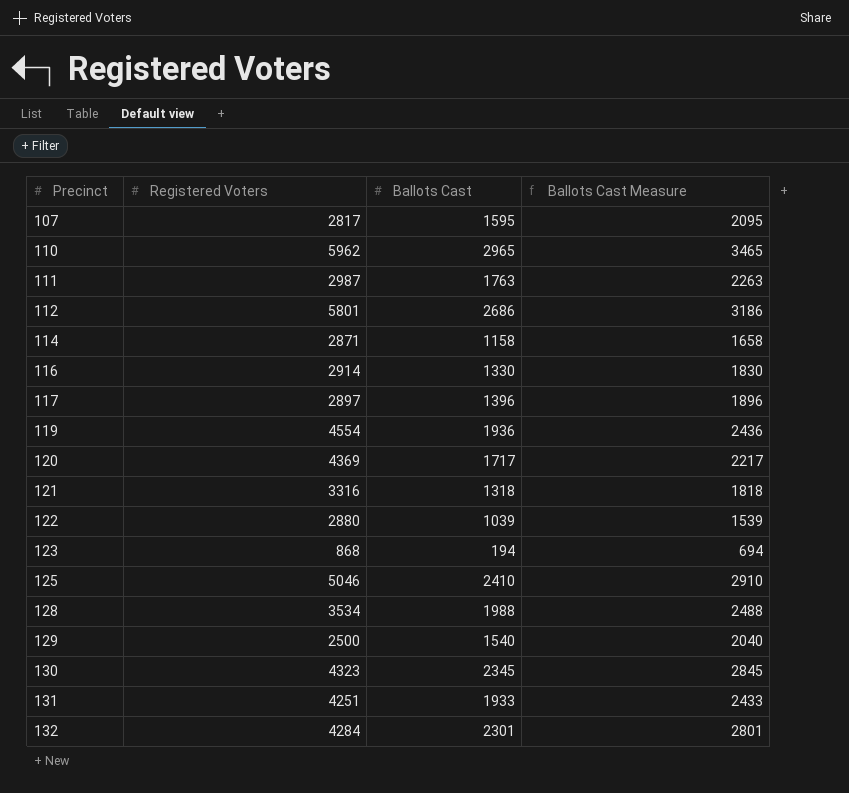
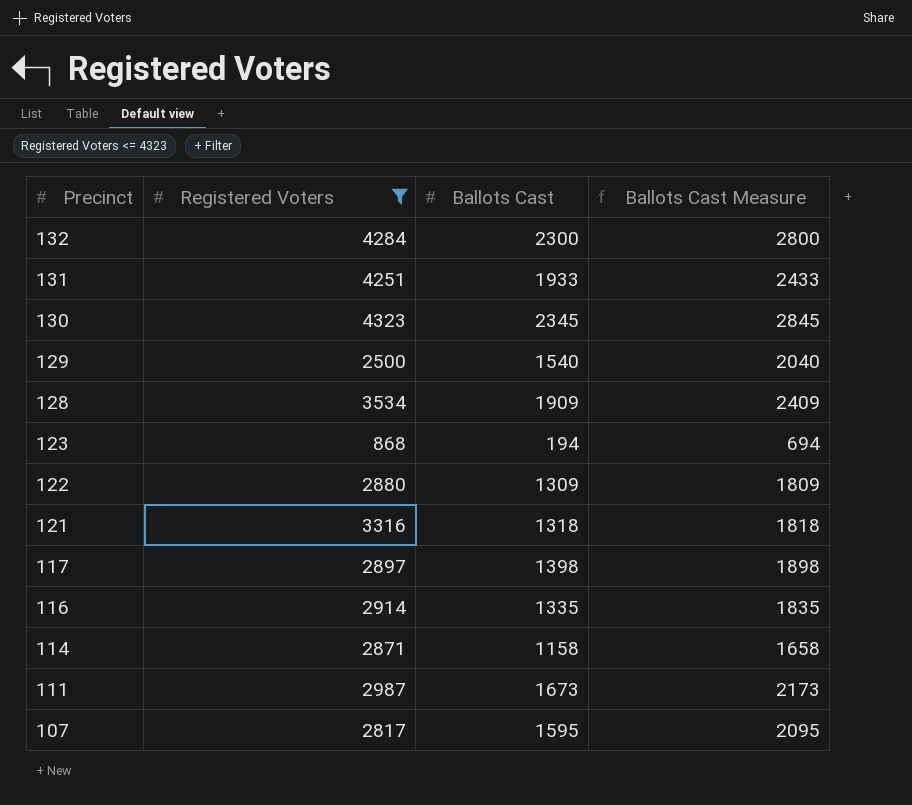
filter: none -> Registered Voters <= 4323
row order: Precinct ascending -> Precinct descending
132 | Ballots Cast: 2301 -> 2300
132 | Ballots Cast Measure: 2801 -> 2800
128 | Ballots Cast: 1988 -> 1909
128 | Ballots Cast Measure: 2488 -> 2409
122 | Ballots Cast: 1039 -> 1309
122 | Ballots Cast Measure: 1539 -> 1809
117 | Ballots Cast: 1396 -> 1398
117 | Ballots Cast Measure: 1896 -> 1898
116 | Ballots Cast: 1330 -> 1335
116 | Ballots Cast Measure: 1830 -> 1835
111 | Ballots Cast: 1763 -> 1673
111 | Ballots Cast Measure: 2263 -> 2173

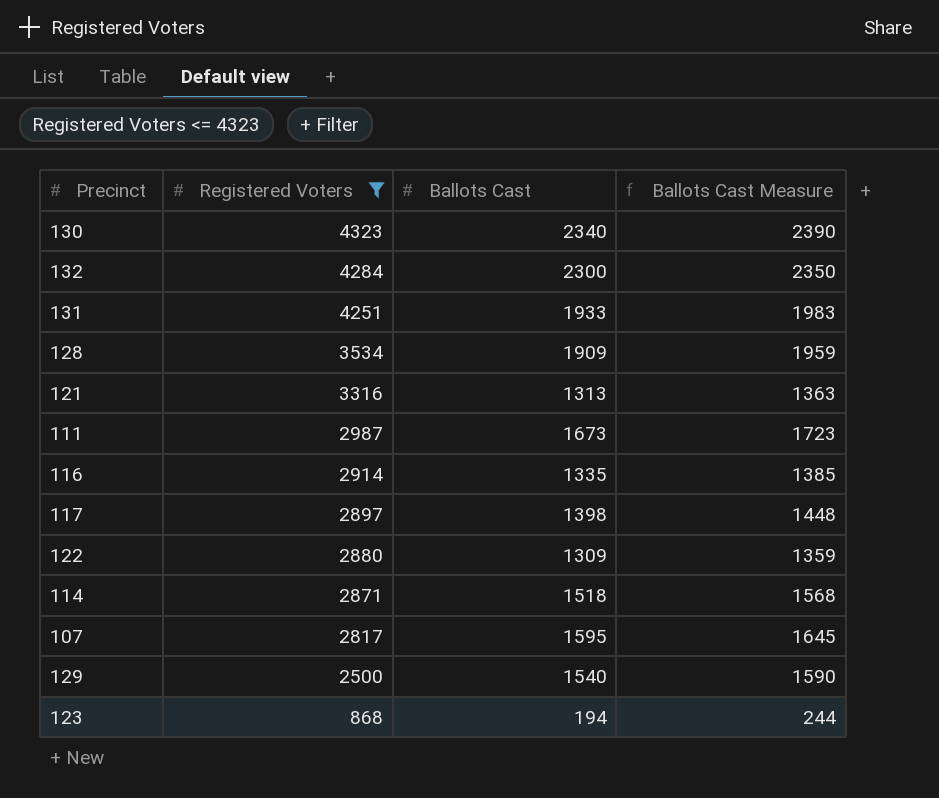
row order: Precinct descending -> Registered Voters descending
column Ballots Cast Measure | formula: [Ballots Cast] + 500 -> [Ballots Cast] + 50
130 | Ballots Cast: 2345 -> 2340
121 | Ballots Cast: 1318 -> 1313
114 | Ballots Cast: 1158 -> 1518

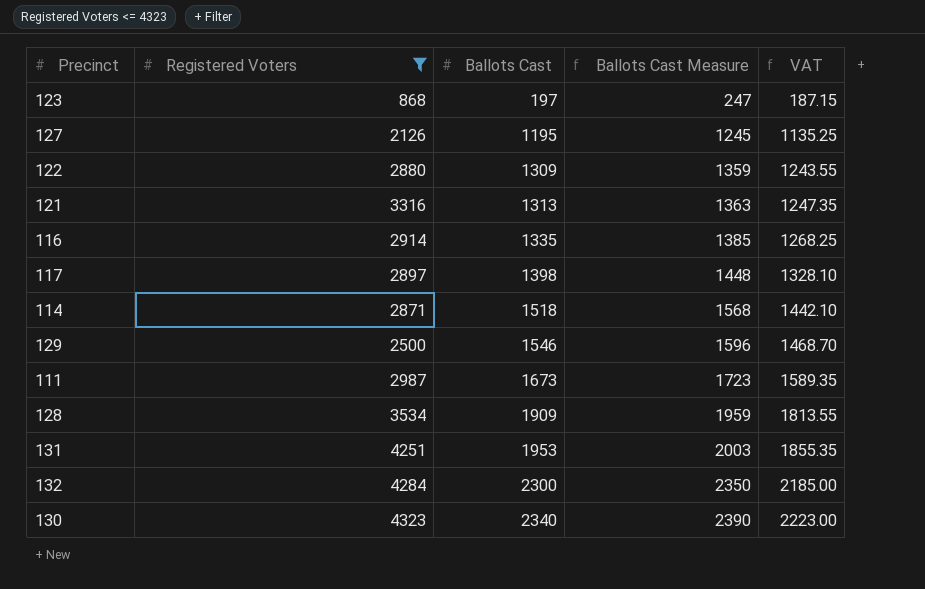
row order: Registered Voters descending -> Ballots Cast ascending
column VAT | formula: none -> [Ballots Cast] * 0.95
row 107: 2817 | 1595 | 1645 -> none
123 | Ballots Cast: 194 -> 197
123 | Ballots Cast Measure: 244 -> 247
row 127: none -> 2126 | 1195 | 1245 | 1135.25
129 | Ballots Cast: 1540 -> 1546
129 | Ballots Cast Measure: 1590 -> 1596
131 | Ballots Cast: 1933 -> 1953
131 | Ballots Cast Measure: 1983 -> 2003

